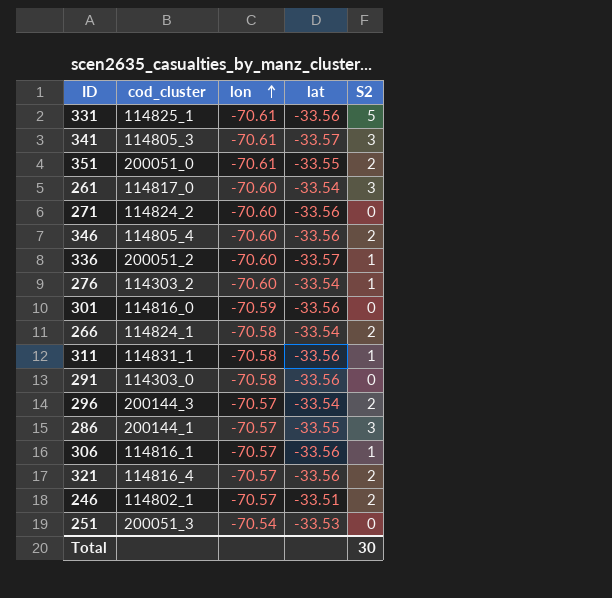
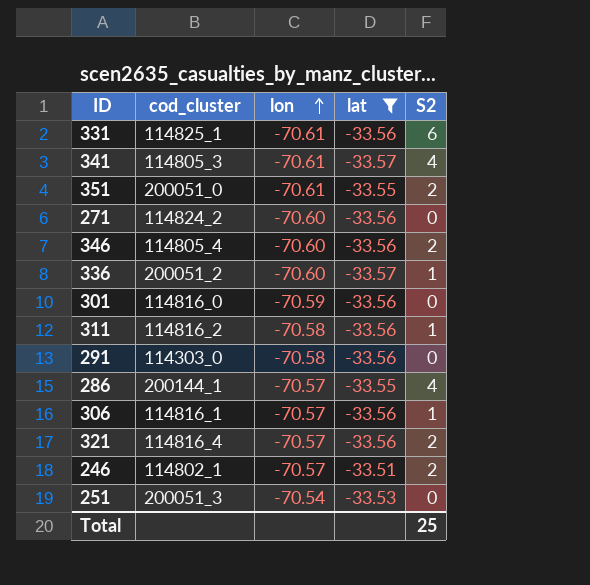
filter: none -> lat != -33.54
331 | S2: 5 -> 6
341 | S2: 3 -> 4
311 | cod_cluster: 114831_1 -> 114816_2
286 | S2: 3 -> 4
Total | S2: 30 -> 25

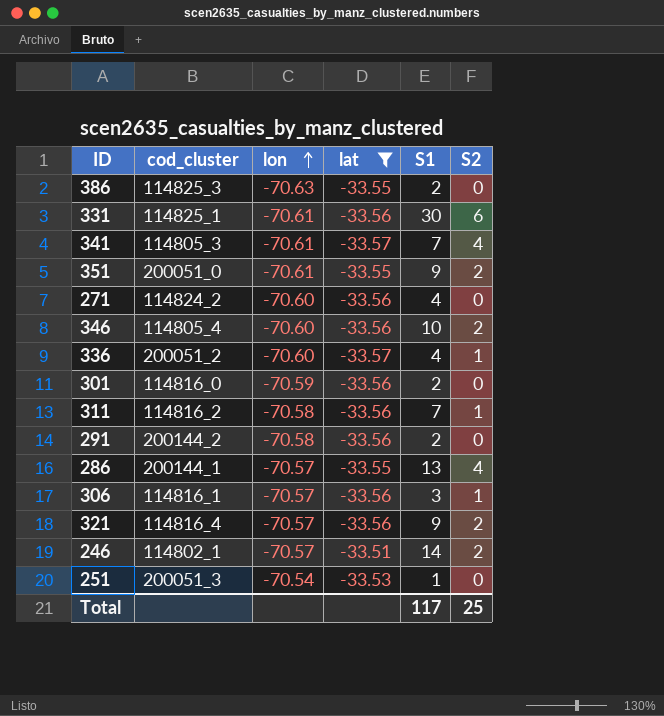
column S1 | position: none -> 5
row 386: none -> 114825_3 | -70.63 | -33.55 | 2 | 0
291 | cod_cluster: 114303_0 -> 200144_2

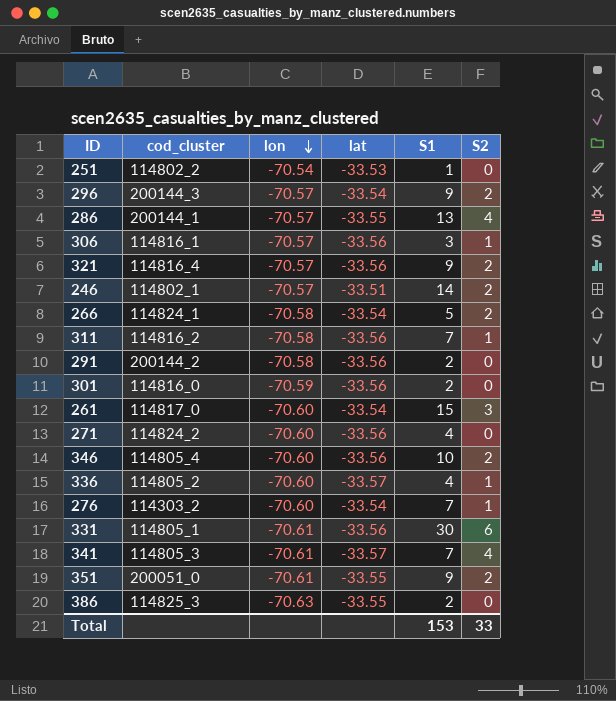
filter: lat != -33.54 -> none
row order: lon ascending -> lon descending
251 | cod_cluster: 200051_3 -> 114802_2
336 | cod_cluster: 200051_2 -> 114805_2
331 | cod_cluster: 114825_1 -> 114805_1
Total | S1: 117 -> 153
Total | S2: 25 -> 33

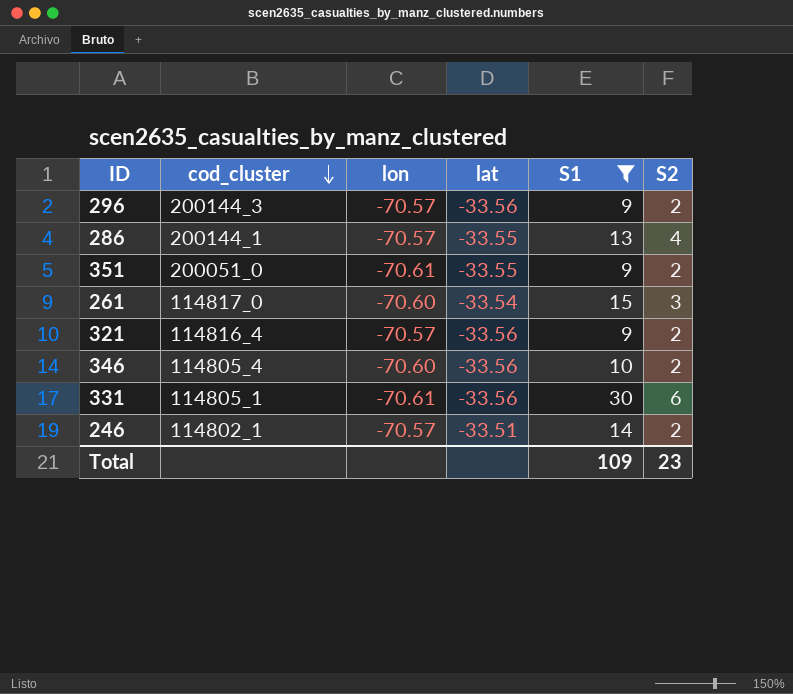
filter: none -> S1 >= 9
row order: lon descending -> cod_cluster descending
296 | lat: -33.54 -> -33.56
Total | S1: 153 -> 109
Total | S2: 33 -> 23

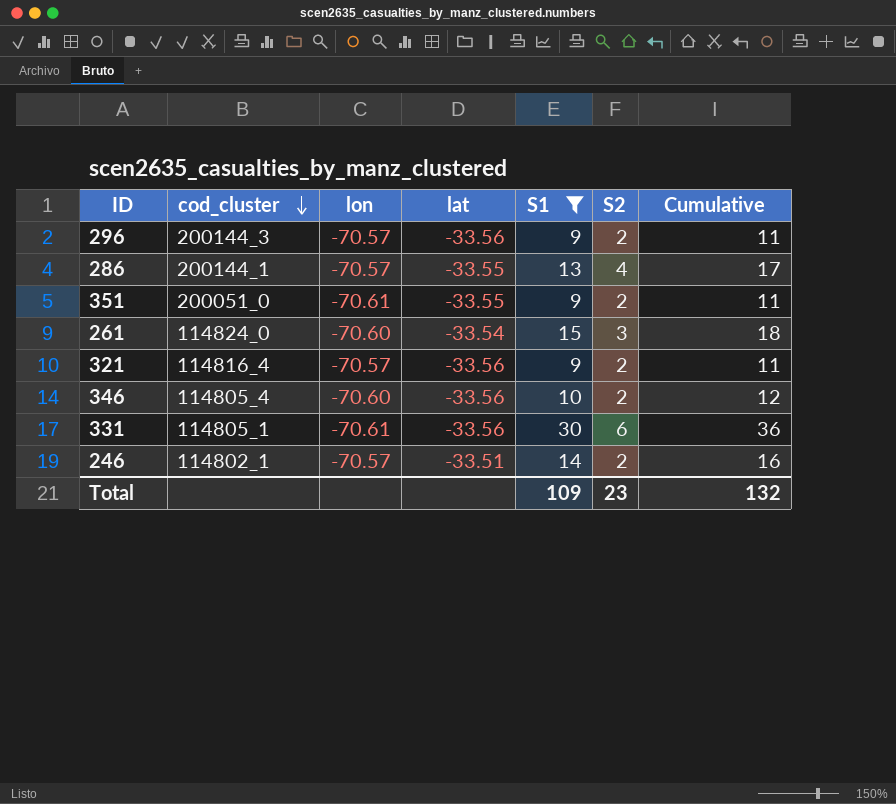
column Cumulative | formula: none -> [S1] + [S2]
261 | cod_cluster: 114817_0 -> 114824_0

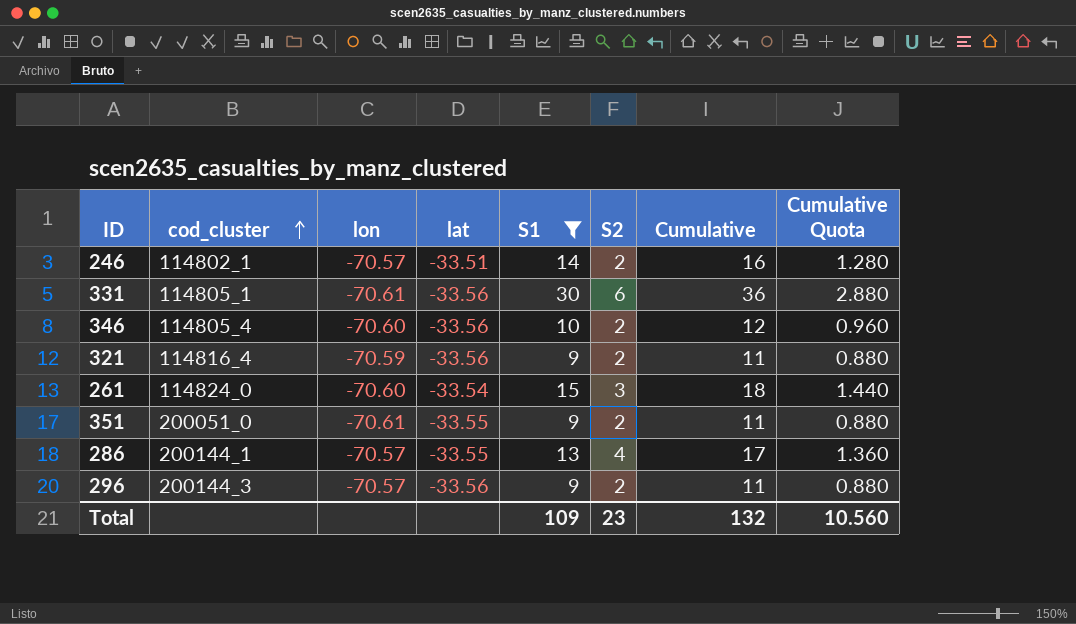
row order: cod_cluster descending -> cod_cluster ascending
column Cumulative Quota | formula: none -> [Cumulative] * 0.08
321 | lon: -70.57 -> -70.59

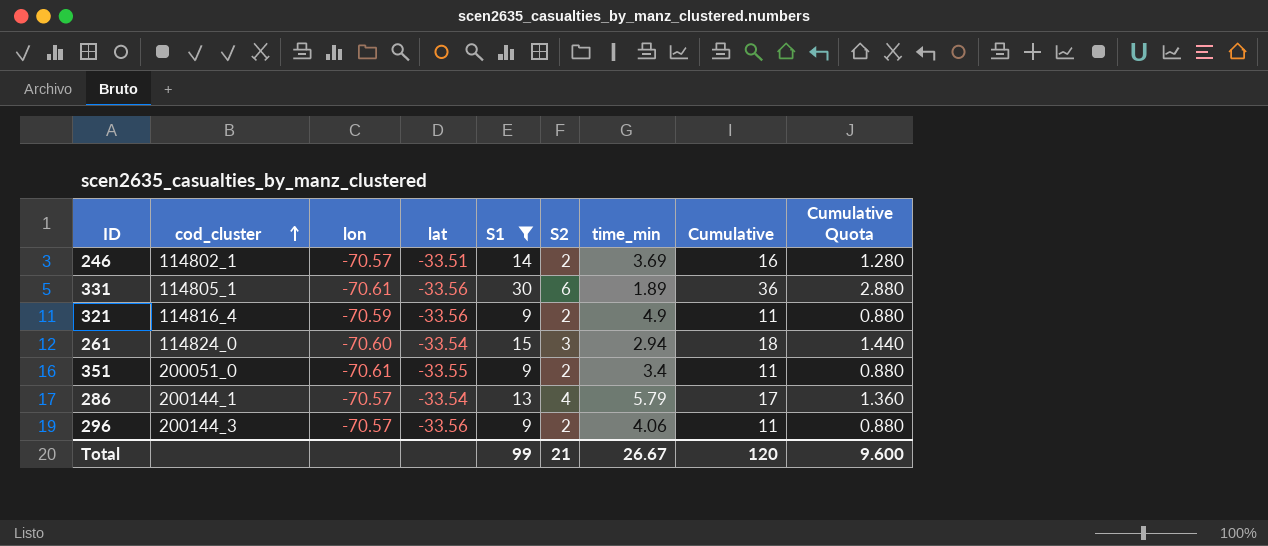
column time_min | position: none -> 7
row 346: 114805_4 | -70.60 | -33.56 | 10 | 2 | 12 | 0.960 -> none
286 | lat: -33.55 -> -33.54
Total | S1: 109 -> 99
Total | S2: 23 -> 21
Total | Cumulative: 132 -> 120
Total | Cumulative Quota: 10.560 -> 9.600

